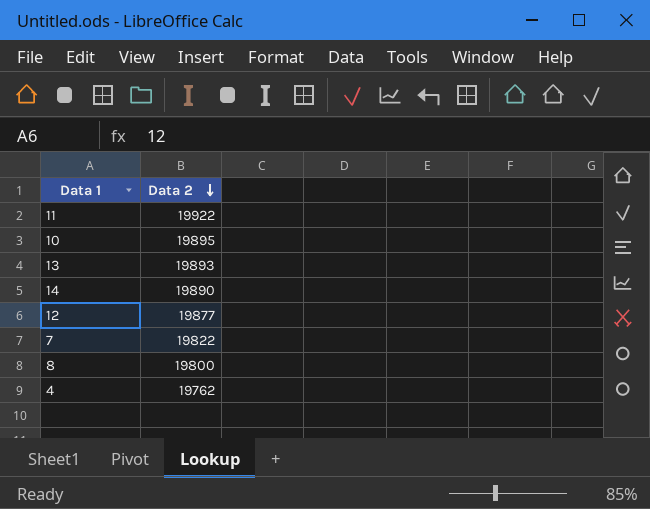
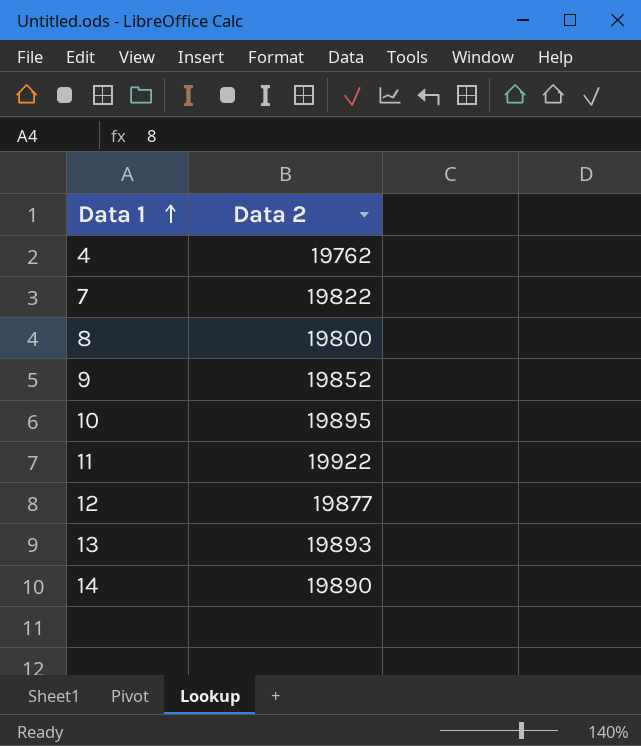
row order: Data 2 descending -> Data 1 ascending
row 9: none -> 19852

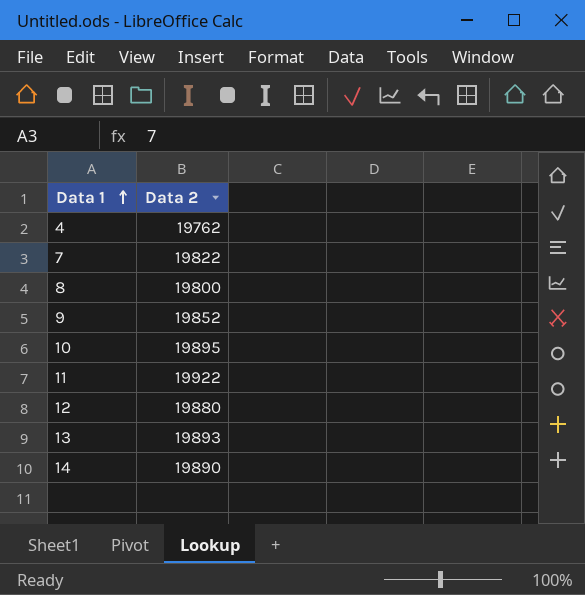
12 | Data 2: 19877 -> 19880

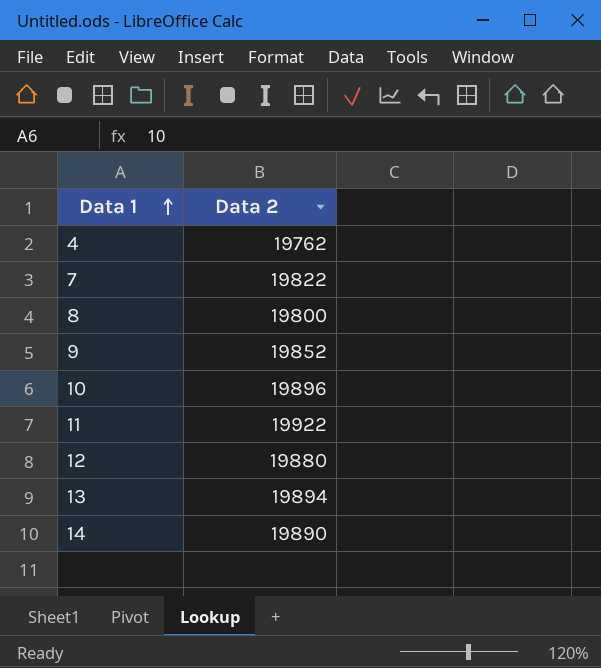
10 | Data 2: 19895 -> 19896
13 | Data 2: 19893 -> 19894

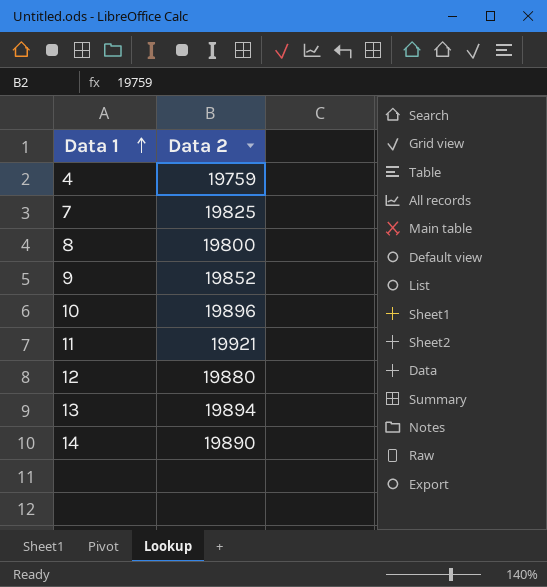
4 | Data 2: 19762 -> 19759
7 | Data 2: 19822 -> 19825
11 | Data 2: 19922 -> 19921

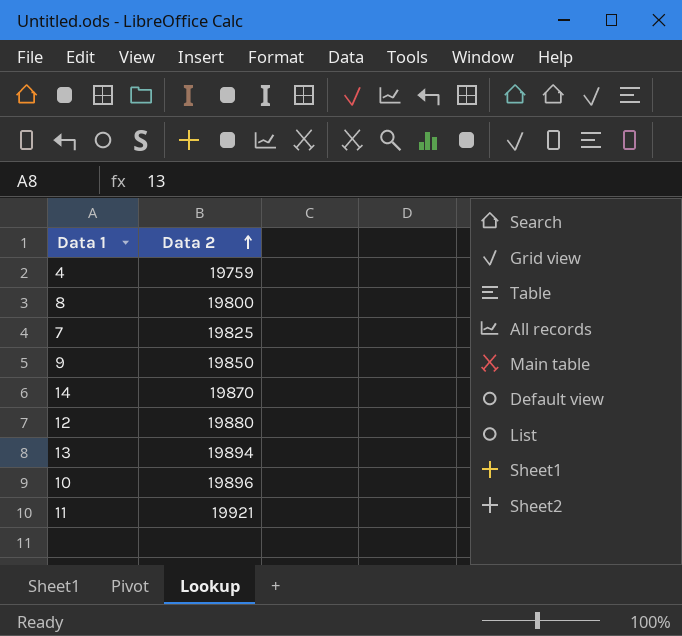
row order: Data 1 ascending -> Data 2 ascending
9 | Data 2: 19852 -> 19850
14 | Data 2: 19890 -> 19870

